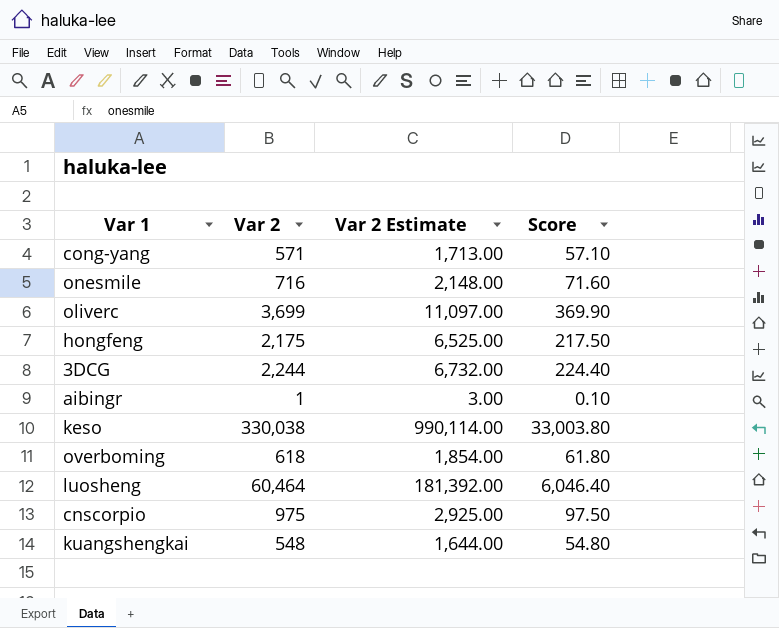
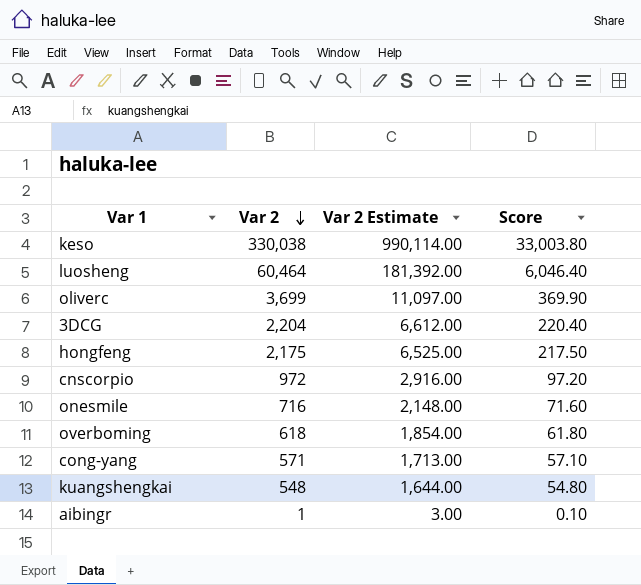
row order: none -> Var 2 descending
3DCG | Var 2: 2,244 -> 2,204
3DCG | Var 2 Estimate: 6,732.00 -> 6,612.00
3DCG | Score: 224.40 -> 220.40
cnscorpio | Var 2: 975 -> 972
cnscorpio | Var 2 Estimate: 2,925.00 -> 2,916.00
cnscorpio | Score: 97.50 -> 97.20

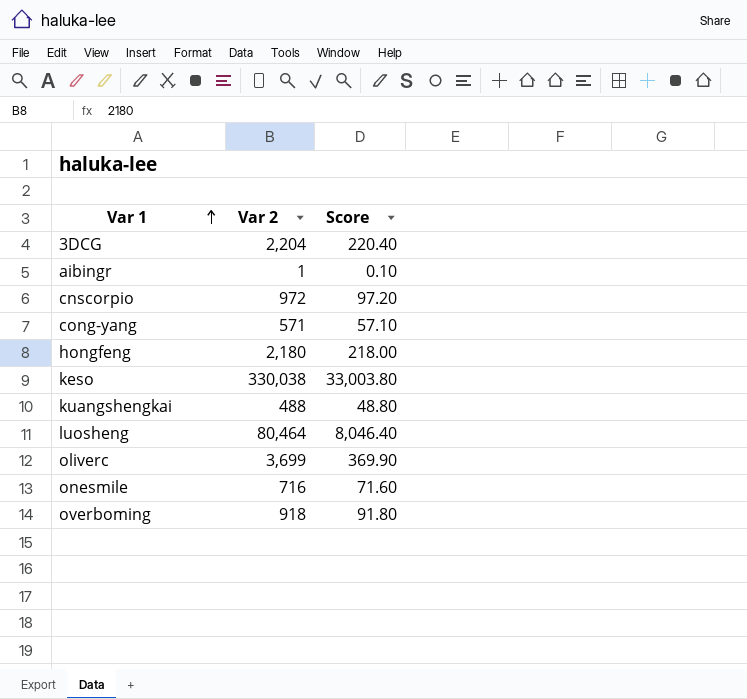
row order: Var 2 descending -> Var 1 ascending
column Var 2 Estimate | formula: [Var 2] * 3 -> none
hongfeng | Var 2: 2,175 -> 2,180
hongfeng | Score: 217.50 -> 218.00
kuangshengkai | Var 2: 548 -> 488
kuangshengkai | Score: 54.80 -> 48.80
luosheng | Var 2: 60,464 -> 80,464
luosheng | Score: 6,046.40 -> 8,046.40
overboming | Var 2: 618 -> 918
overboming | Score: 61.80 -> 91.80

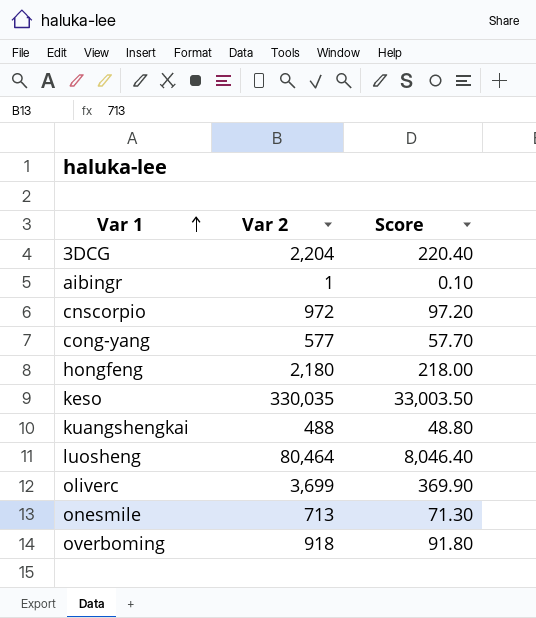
cong-yang | Var 2: 571 -> 577
cong-yang | Score: 57.10 -> 57.70
keso | Var 2: 330,038 -> 330,035
keso | Score: 33,003.80 -> 33,003.50
onesmile | Var 2: 716 -> 713
onesmile | Score: 71.60 -> 71.30

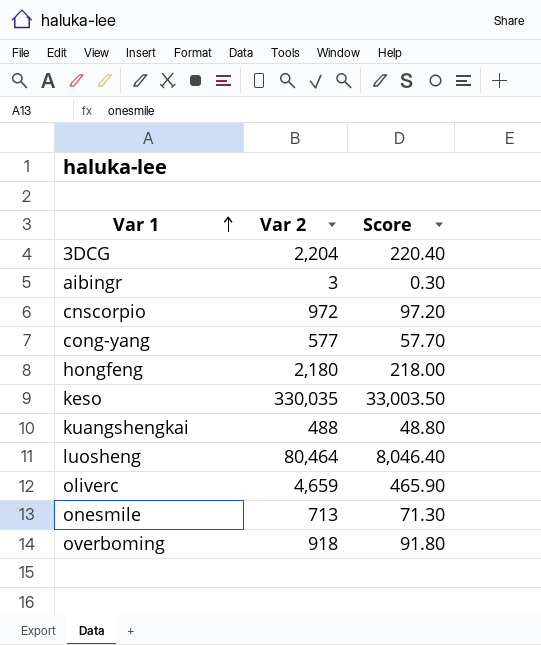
aibingr | Var 2: 1 -> 3
aibingr | Score: 0.10 -> 0.30
oliverc | Var 2: 3,699 -> 4,659
oliverc | Score: 369.90 -> 465.90

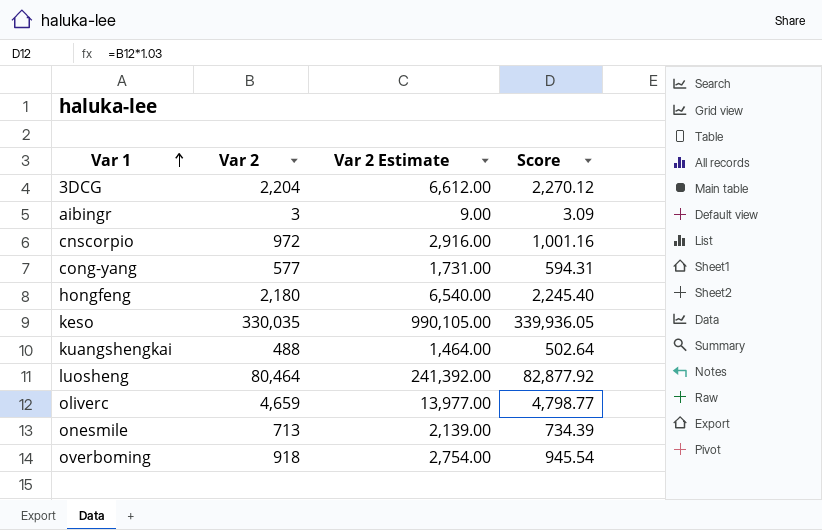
column Var 2 Estimate | formula: none -> [Var 2] * 3
column Score | formula: [Var 2] * 0.1 -> [Var 2] * 1.03

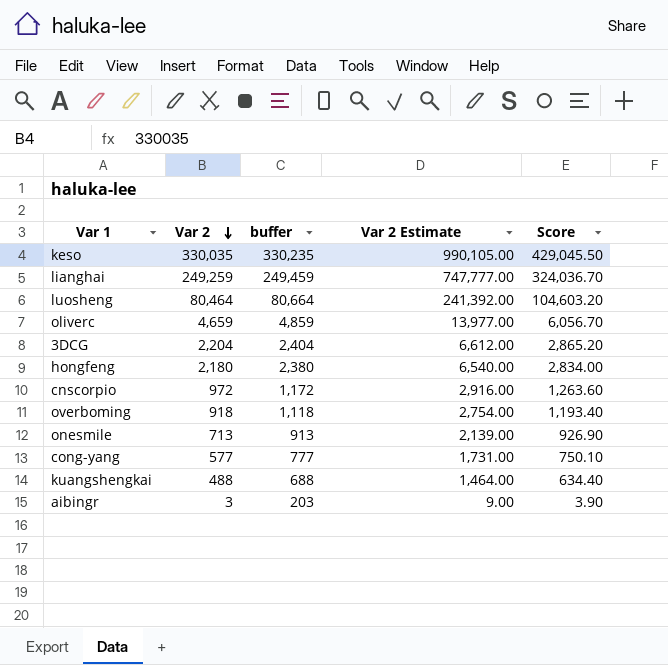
row order: Var 1 ascending -> Var 2 descending
column buffer | formula: none -> [Var 2] + 200
column Score | formula: [Var 2] * 1.03 -> [Var 2] * 1.3
row lianghai: none -> 249,259 | 249,459 | 747,777.00 | 324,036.70

